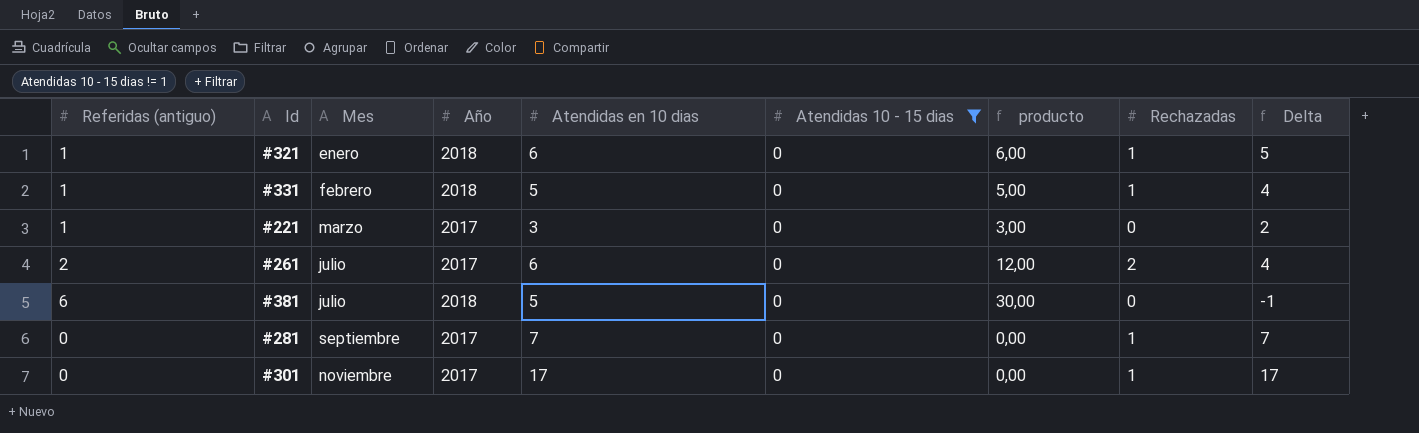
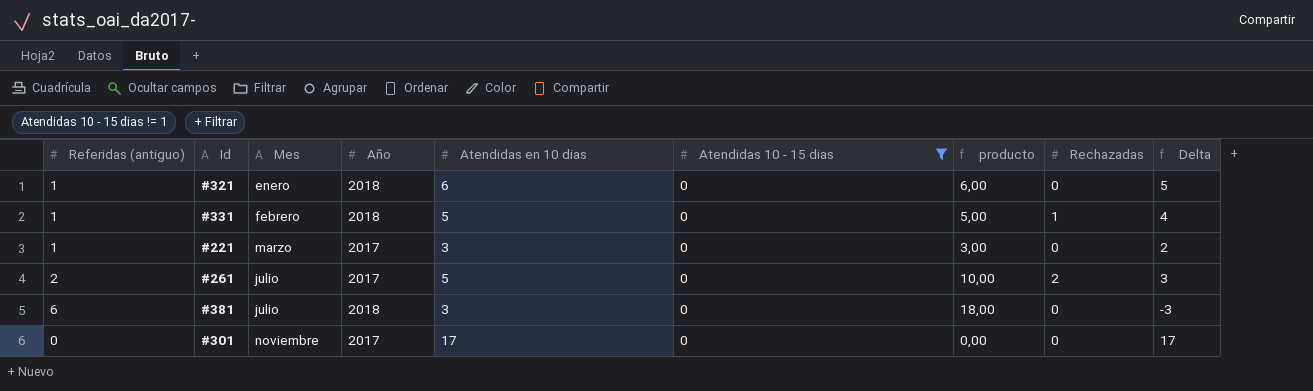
row #281: 0 | septiembre | 2017 | 7 | 0 | 0,00 | 1 | 7 -> none
#321 | Rechazadas: 1 -> 0
#261 | Atendidas en 10 dias: 6 -> 5
#261 | producto: 12,00 -> 10,00
#261 | Delta: 4 -> 3
#381 | Atendidas en 10 dias: 5 -> 3
#381 | producto: 30,00 -> 18,00
#381 | Delta: -1 -> -3
#301 | Rechazadas: 1 -> 0

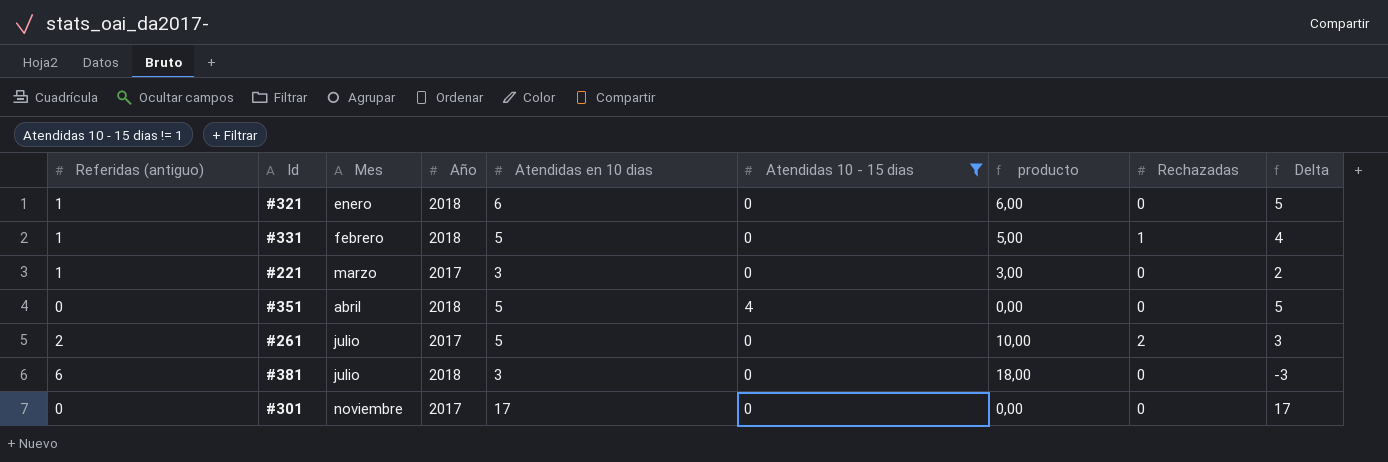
row #351: none -> 0 | abril | 2018 | 5 | 4 | 0,00 | 0 | 5

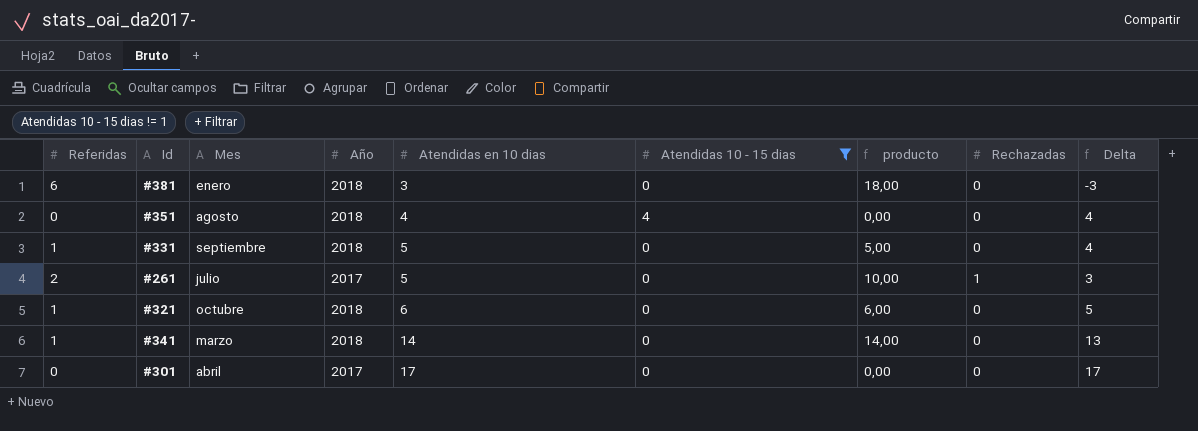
row order: Mes ascending -> Atendidas en 10 dias ascending
column name: Referidas (antiguo) -> Referidas
row #221: 1 | marzo | 2017 | 3 | 0 | 3,00 | 0 | 2 -> none
#381 | Mes: julio -> enero
#351 | Mes: abril -> agosto
#351 | Atendidas en 10 dias: 5 -> 4
#351 | Delta: 5 -> 4
#331 | Mes: febrero -> septiembre
#331 | Rechazadas: 1 -> 0
#261 | Rechazadas: 2 -> 1
#321 | Mes: enero -> octubre
row #341: none -> 1 | marzo | 2018 | 14 | 0 | 14,00 | 0 | 13
#301 | Mes: noviembre -> abril

